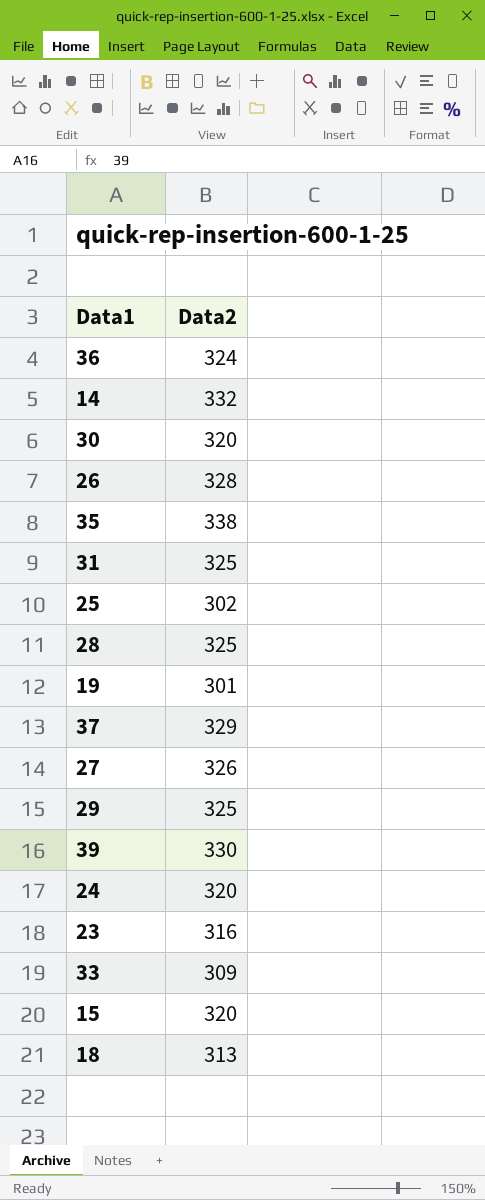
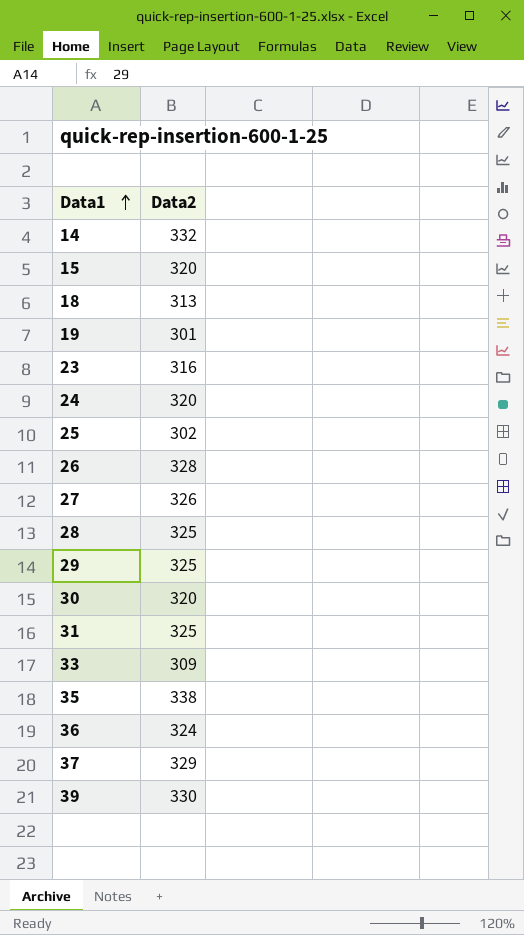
row order: none -> Data1 ascending

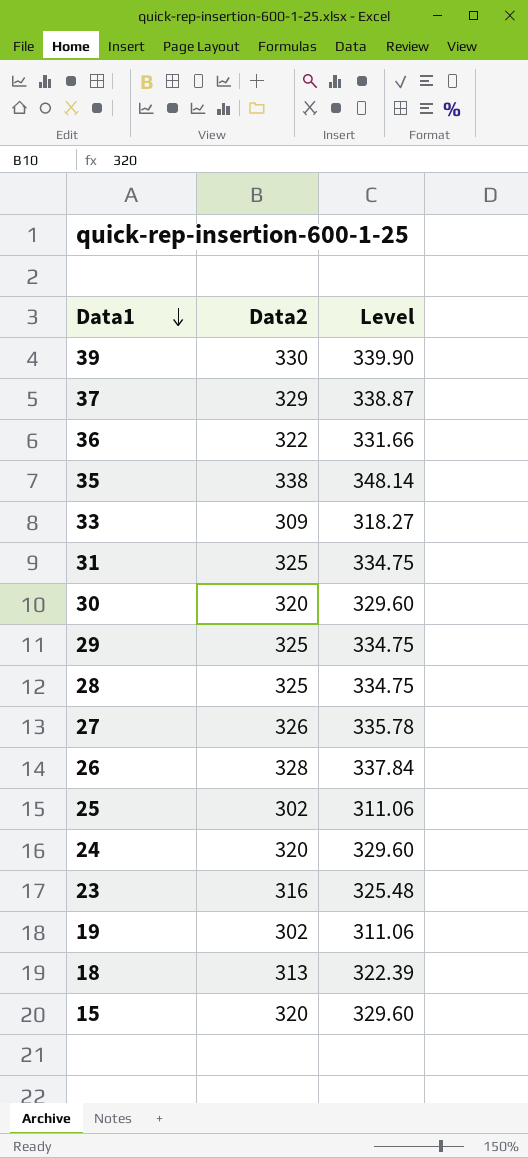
row order: Data1 ascending -> Data1 descending
column Level | formula: none -> [Data2] * 1.03
row 14: 332 -> none
36 | Data2: 324 -> 322
19 | Data2: 301 -> 302

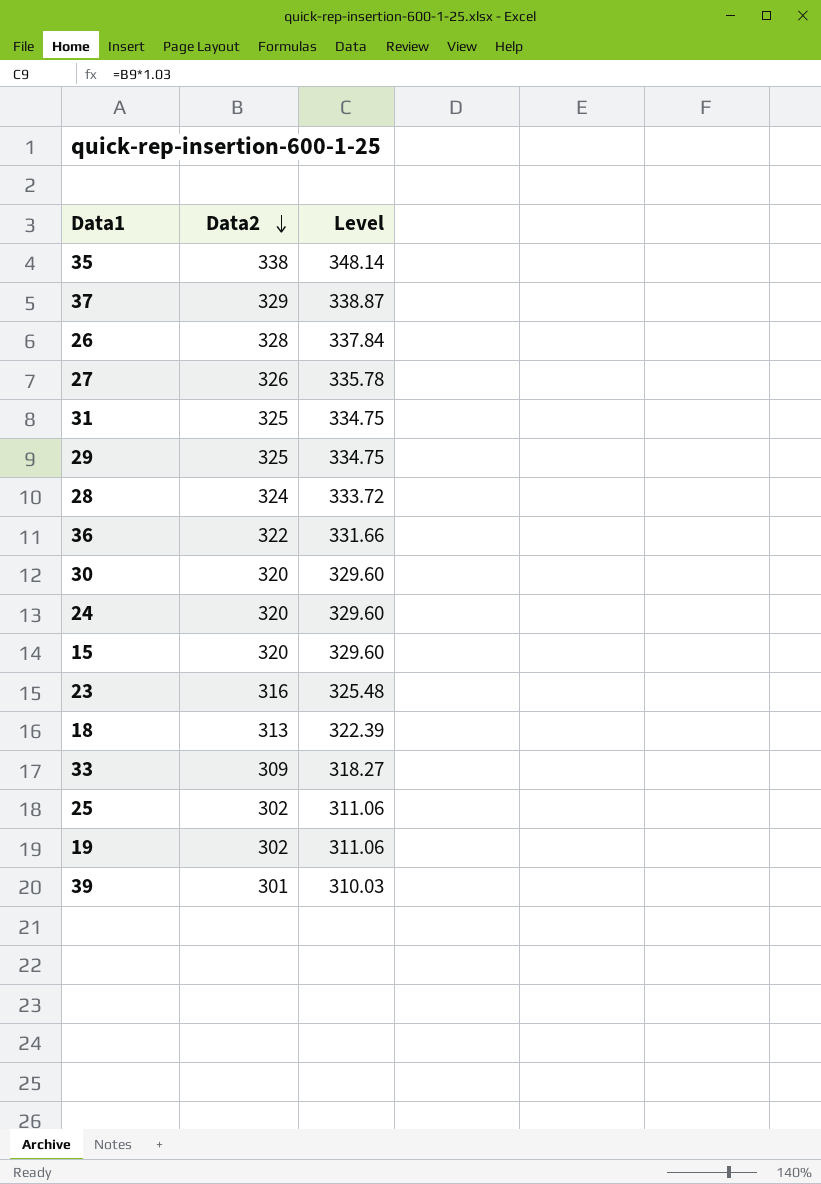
row order: Data1 descending -> Data2 descending
28 | Data2: 325 -> 324
28 | Level: 334.75 -> 333.72
39 | Data2: 330 -> 301
39 | Level: 339.90 -> 310.03

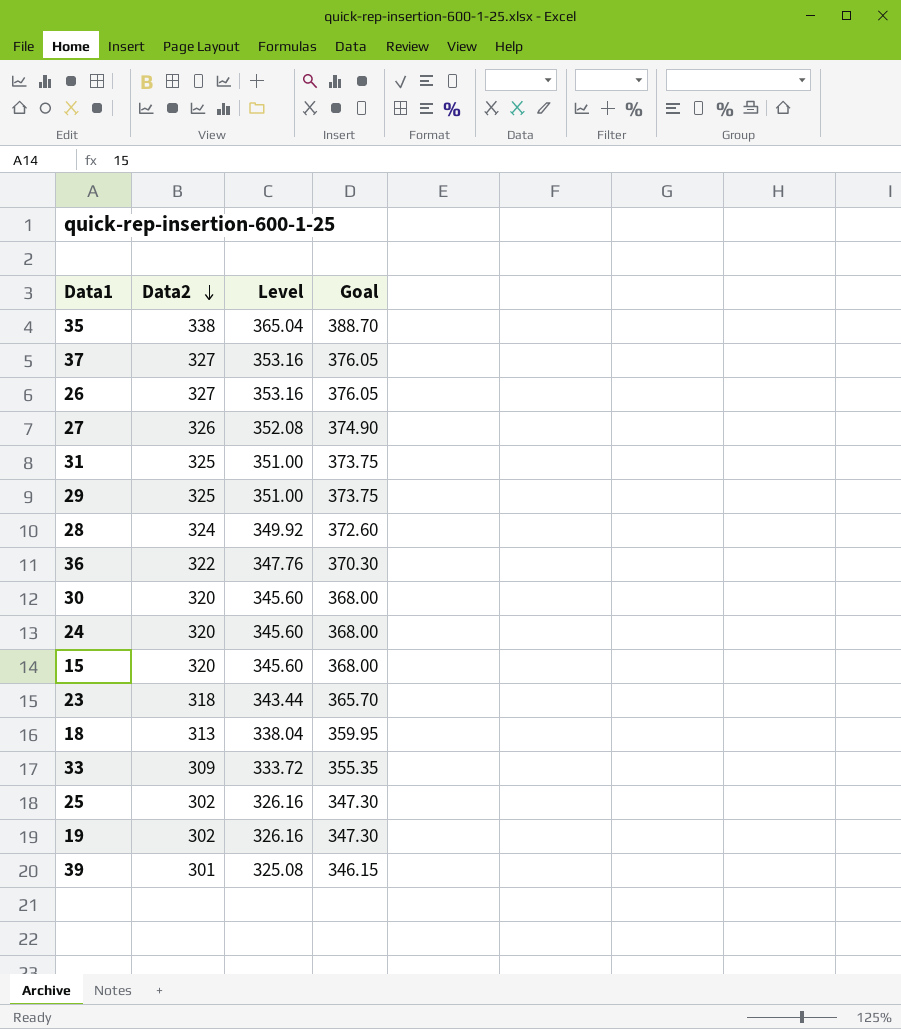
column Level | formula: [Data2] * 1.03 -> [Data2] * 1.08
column Goal | formula: none -> [Data2] * 1.15
37 | Data2: 329 -> 327
26 | Data2: 328 -> 327
23 | Data2: 316 -> 318

